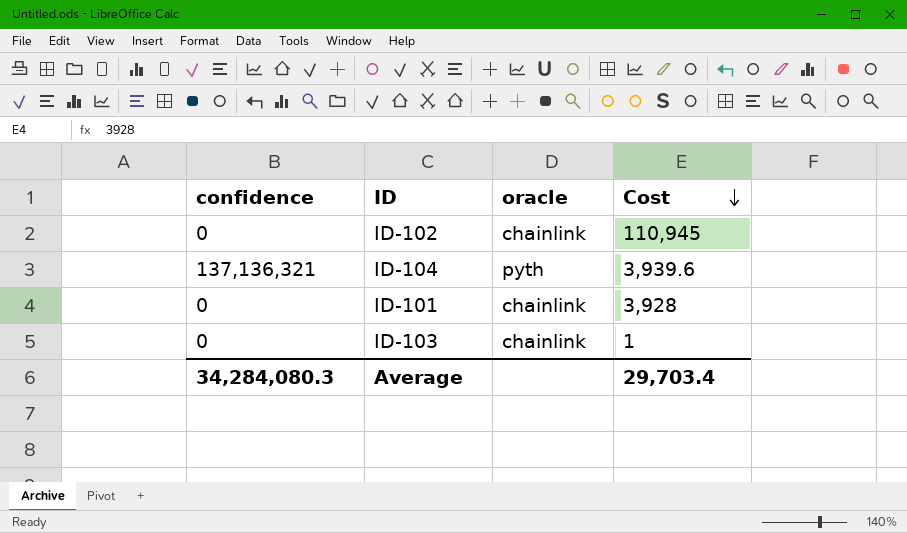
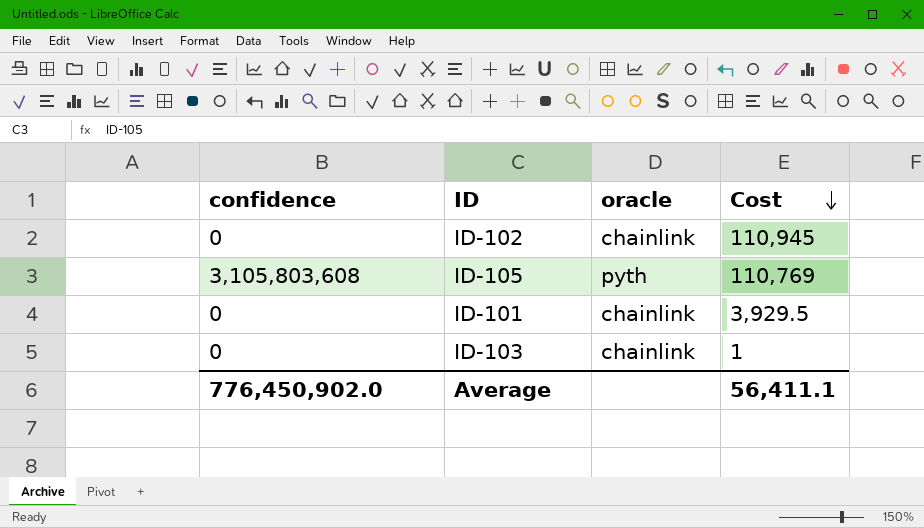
row ID-104: 137,136,321 | pyth | 3,939.6 -> none
row ID-105: none -> 3,105,803,608 | pyth | 110,769
ID-101 | Cost: 3,928 -> 3,929.5
Average | confidence: 34,284,080.3 -> 776,450,902.0
Average | Cost: 29,703.4 -> 56,411.1

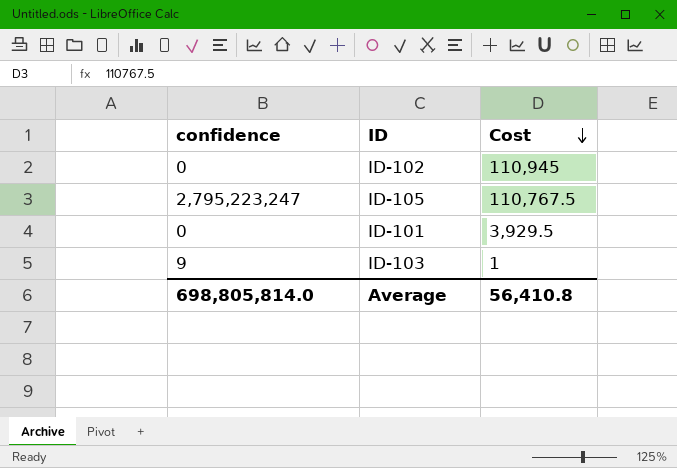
column oracle | position: 3 -> none
ID-105 | confidence: 3,105,803,608 -> 2,795,223,247
ID-105 | Cost: 110,769 -> 110,767.5
ID-103 | confidence: 0 -> 9
Average | confidence: 776,450,902.0 -> 698,805,814.0
Average | Cost: 56,411.1 -> 56,410.8

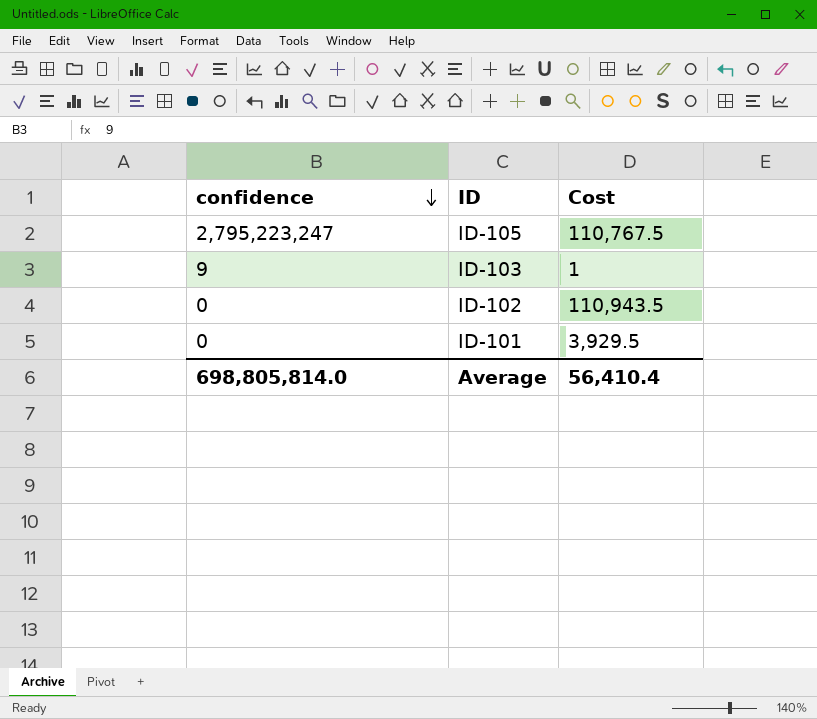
row order: Cost descending -> confidence descending
ID-102 | Cost: 110,945 -> 110,943.5
Average | Cost: 56,410.8 -> 56,410.4

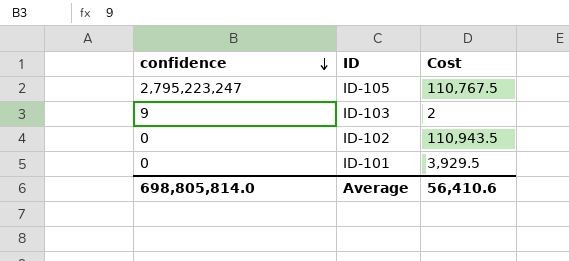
ID-103 | Cost: 1 -> 2
Average | Cost: 56,410.4 -> 56,410.6

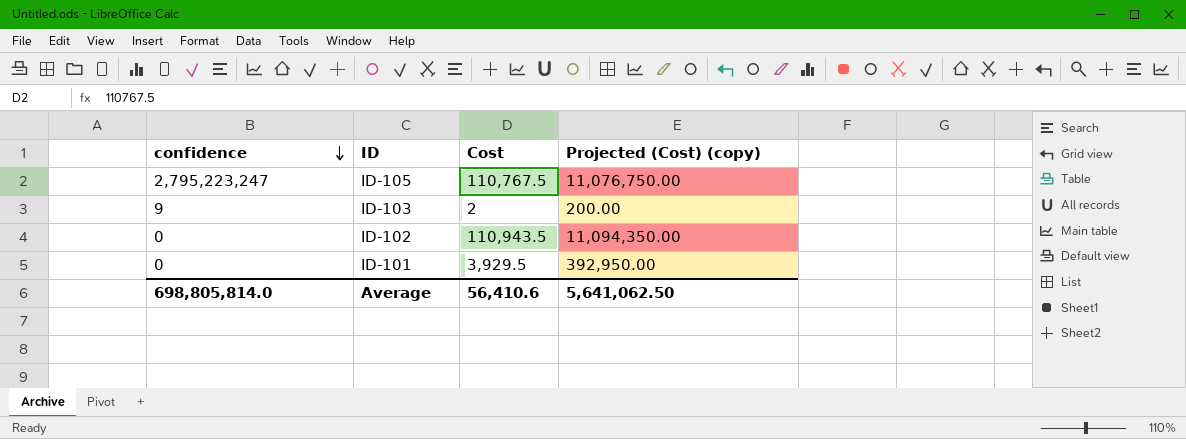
column Projected (Cost) (copy) | formula: none -> [Cost] * 100

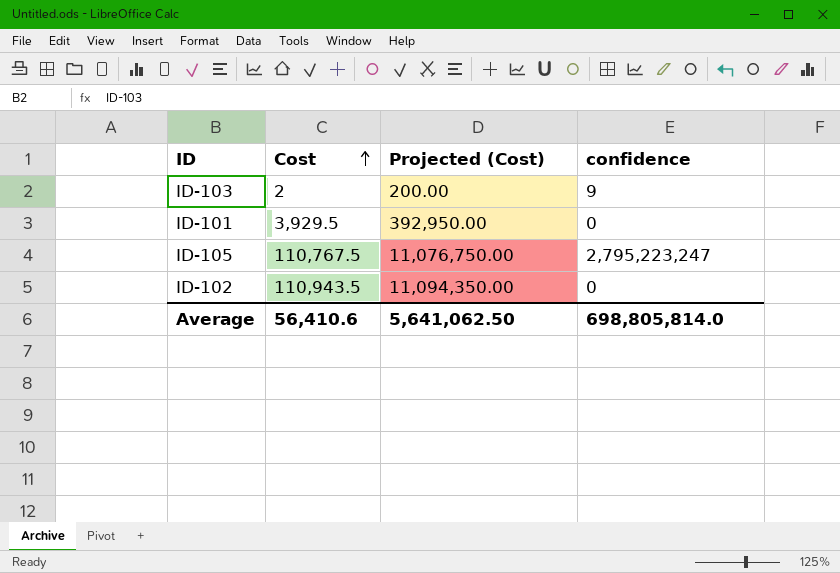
row order: confidence descending -> Cost ascending
column name: Projected (Cost) (copy) -> Projected (Cost)
column confidence | position: 1 -> 4

